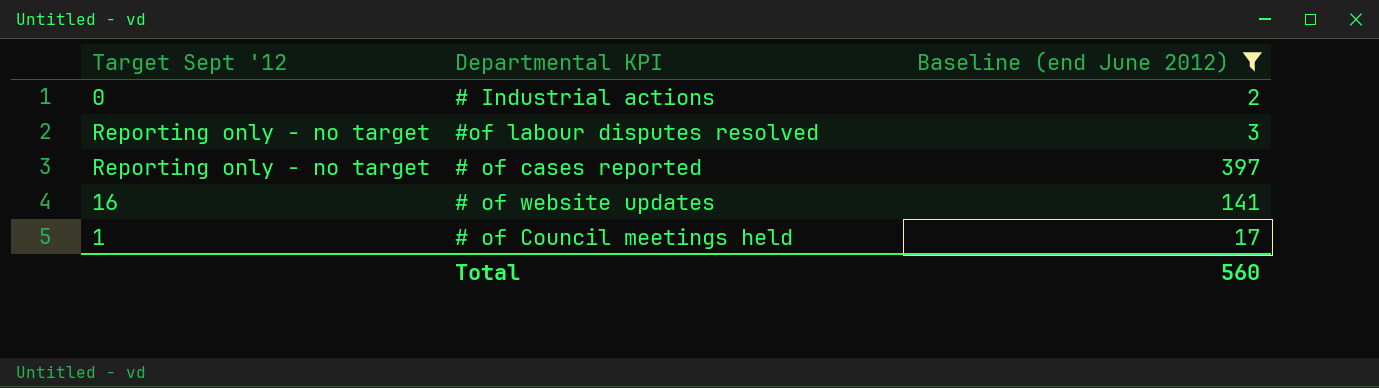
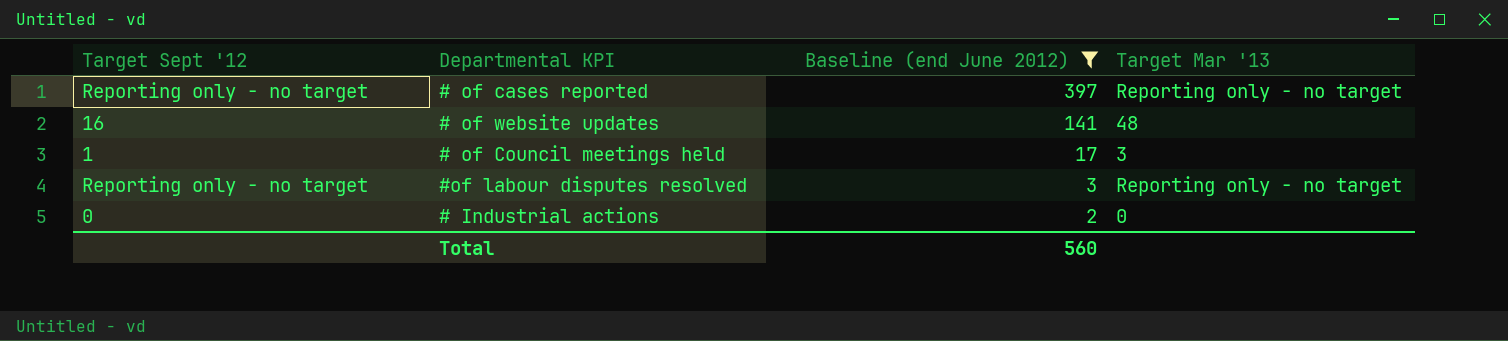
row order: none -> Baseline (end June 2012) descending
column Target Mar '13 | position: none -> 4

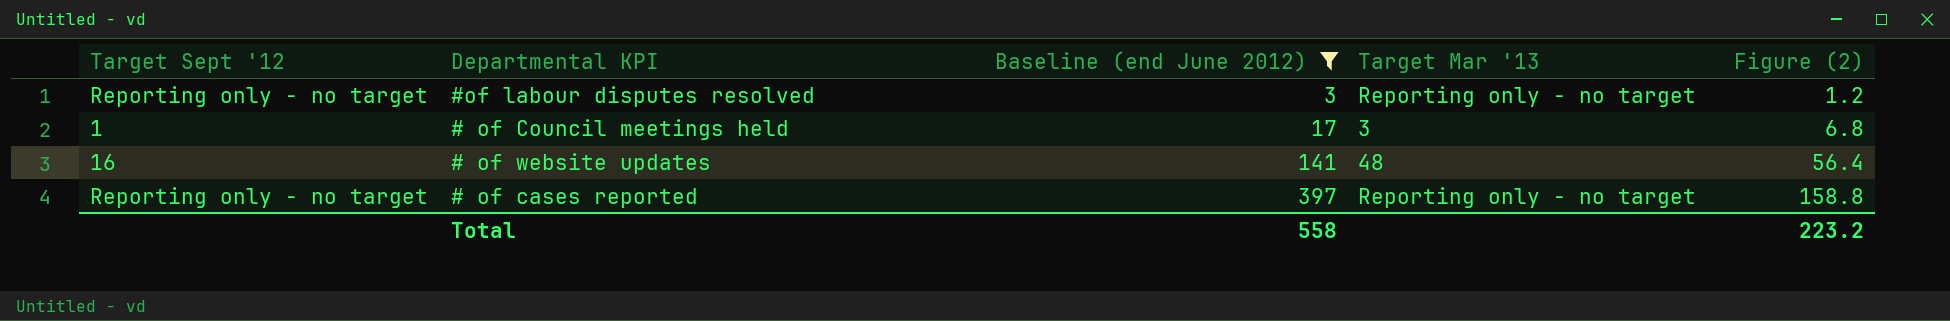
row order: Baseline (end June 2012) descending -> Baseline (end June 2012) ascending
column Figure (2) | formula: none -> [Baseline (end June 2012)] * 0.4
row # Industrial actions: 0 | 2 | 0 -> none
Total | Baseline (end June 2012): 560 -> 558

